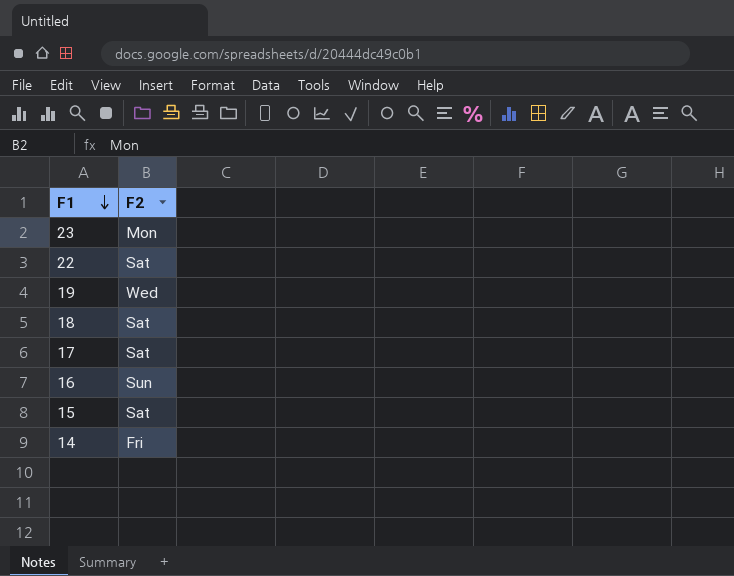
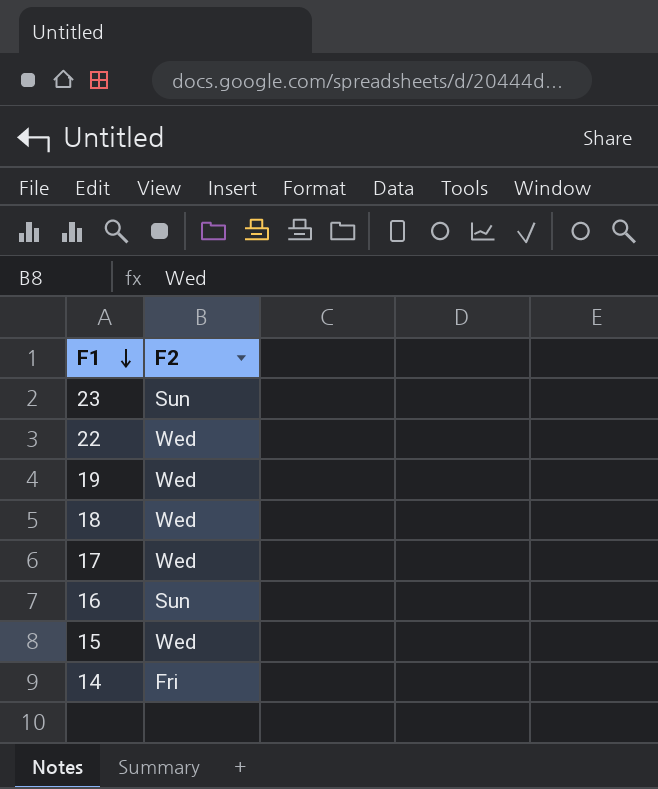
23 | F2: Mon -> Sun
22 | F2: Sat -> Wed
18 | F2: Sat -> Wed
17 | F2: Sat -> Wed
15 | F2: Sat -> Wed

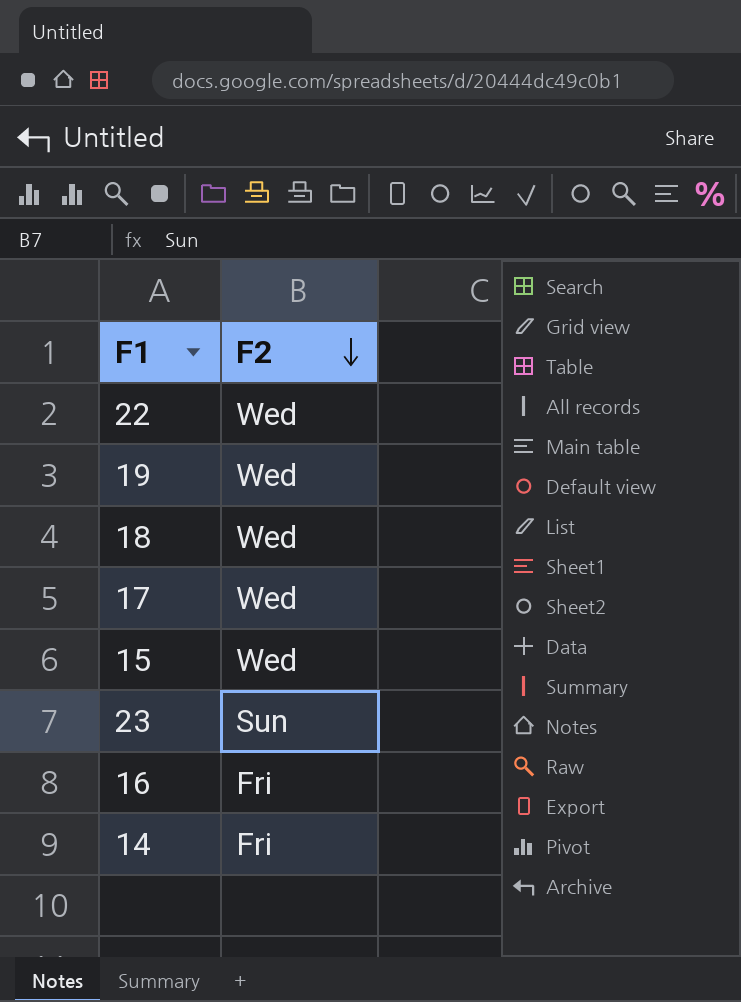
row order: F1 descending -> F2 descending
16 | F2: Sun -> Fri

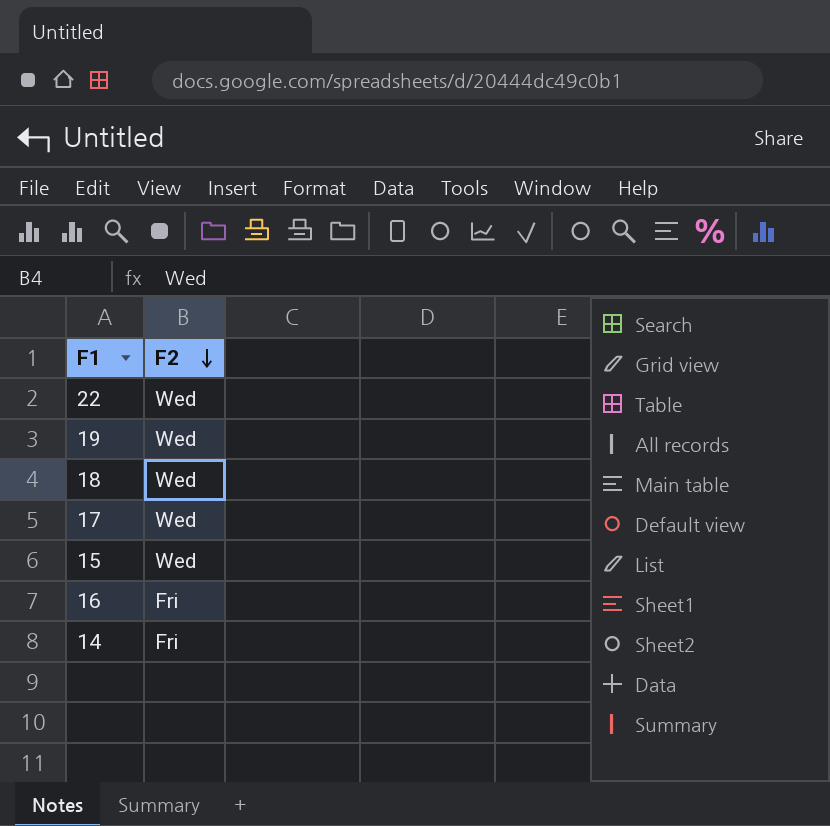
row 23: Sun -> none

